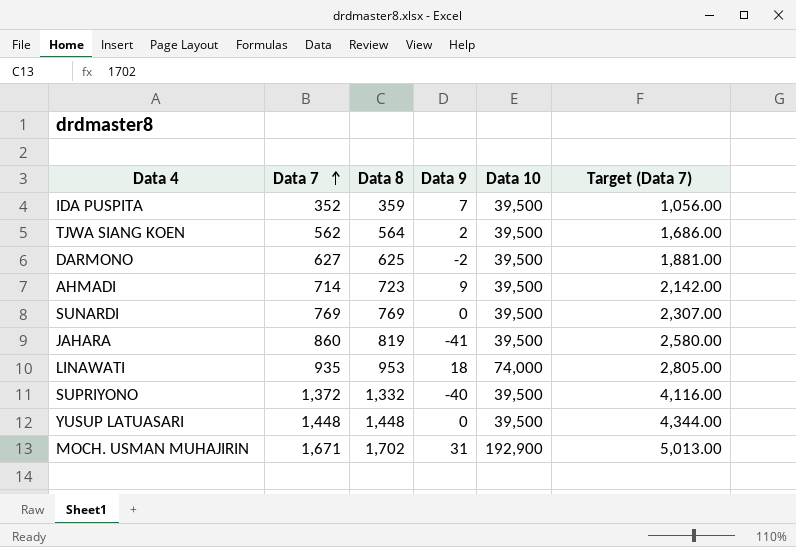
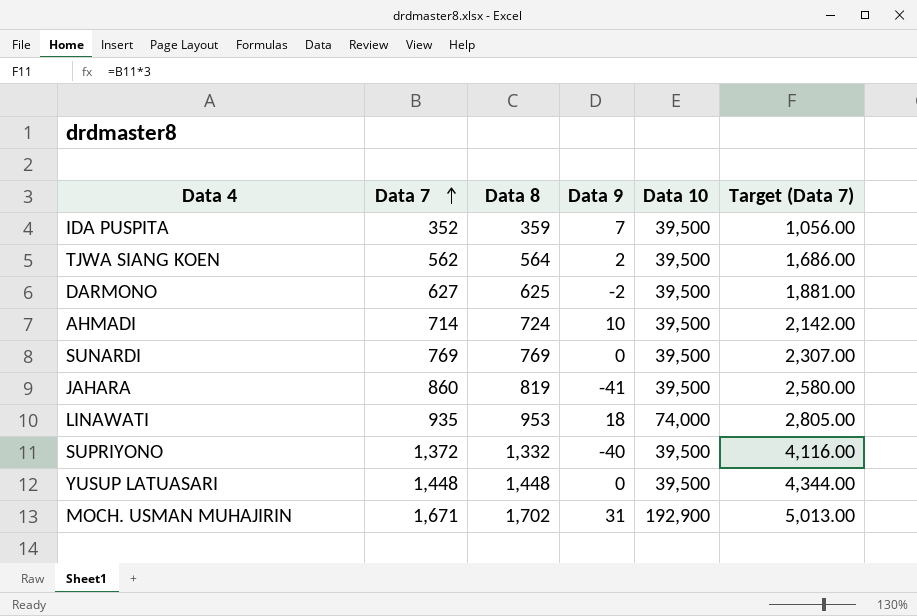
AHMADI | Data 8: 723 -> 724
AHMADI | Data 9: 9 -> 10

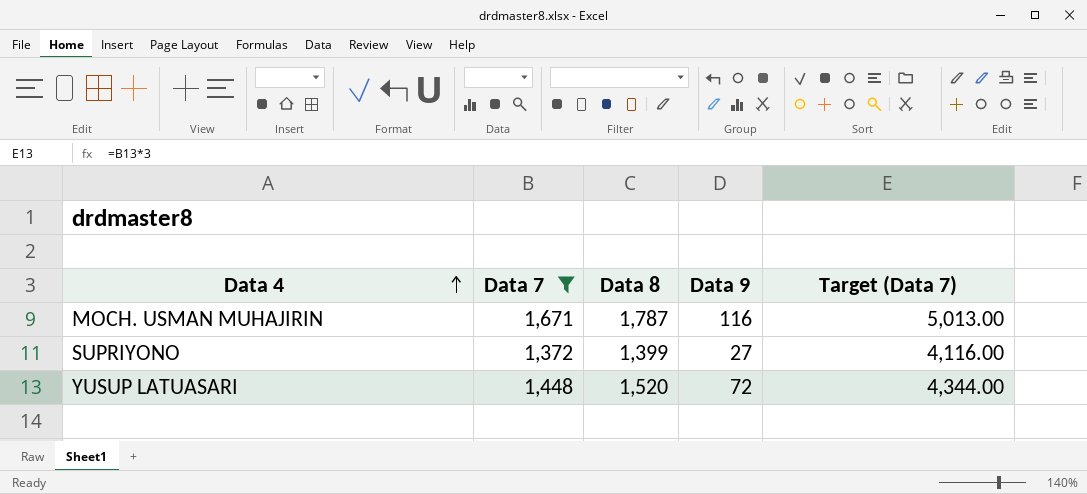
filter: none -> Data 7 >= 1,372
row order: Data 7 ascending -> Data 4 ascending
column Data 10 | position: 5 -> none
MOCH. USMAN MUHAJIRIN | Data 8: 1,702 -> 1,787
MOCH. USMAN MUHAJIRIN | Data 9: 31 -> 116
SUPRIYONO | Data 8: 1,332 -> 1,399
SUPRIYONO | Data 9: -40 -> 27
YUSUP LATUASARI | Data 8: 1,448 -> 1,520
YUSUP LATUASARI | Data 9: 0 -> 72

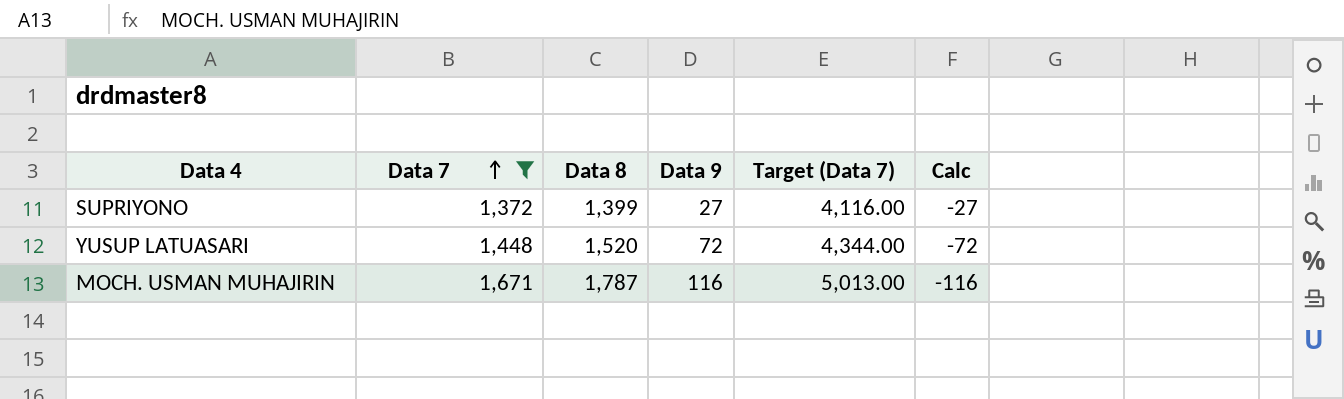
row order: Data 4 ascending -> Data 7 ascending
column Calc | formula: none -> [Data 7] - [Data 8]

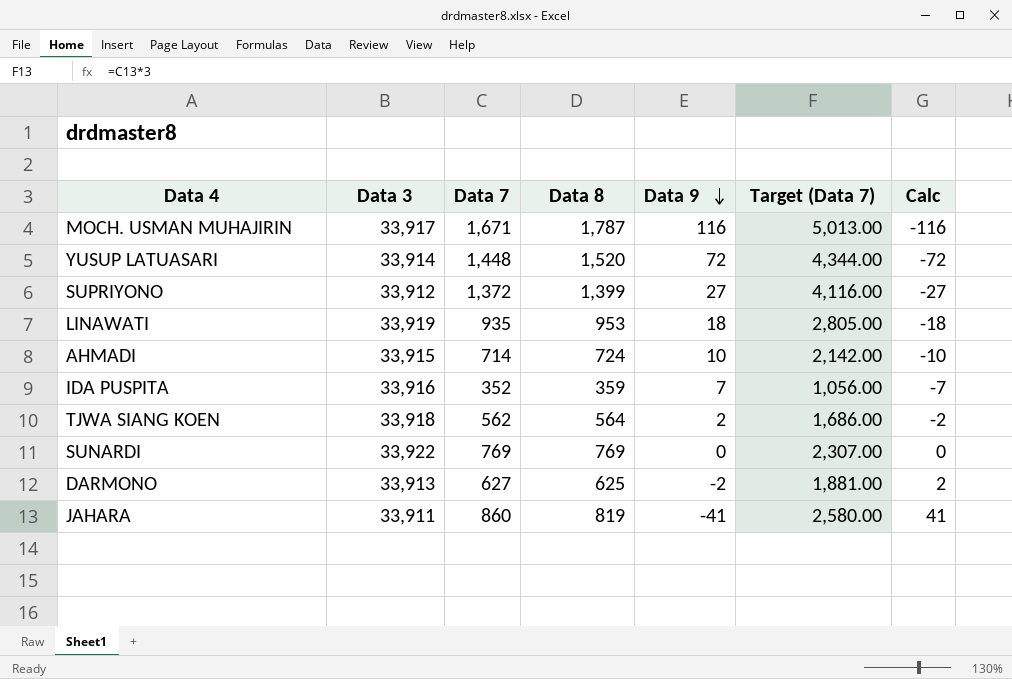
filter: Data 7 >= 1,372 -> none
row order: Data 7 ascending -> Data 9 descending
column Data 3 | position: none -> 2

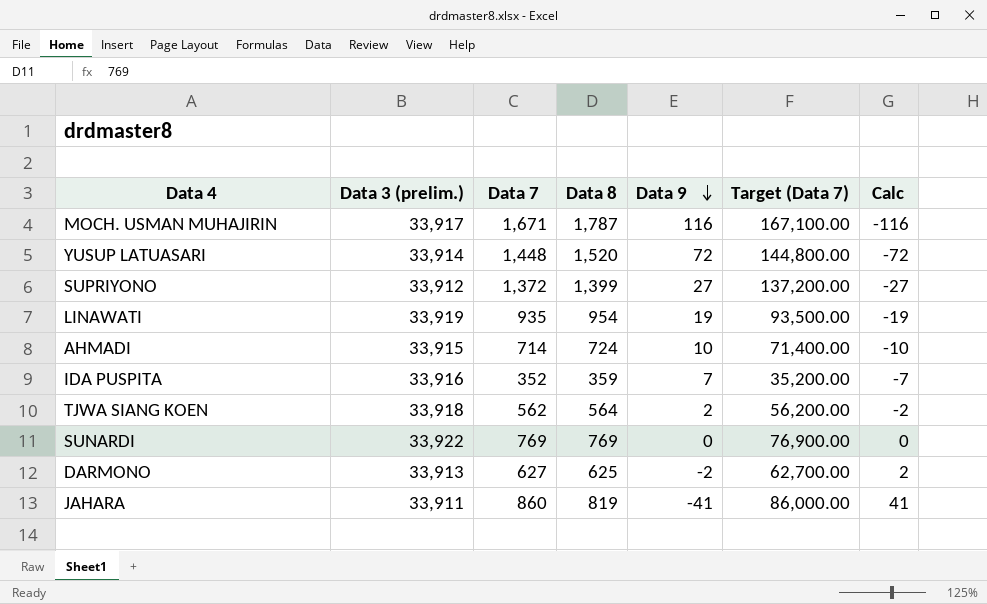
column name: Data 3 -> Data 3 (prelim.)
column Target (Data 7) | formula: [Data 7] * 3 -> [Data 7] * 100
LINAWATI | Data 8: 953 -> 954
LINAWATI | Data 9: 18 -> 19
LINAWATI | Calc: -18 -> -19

